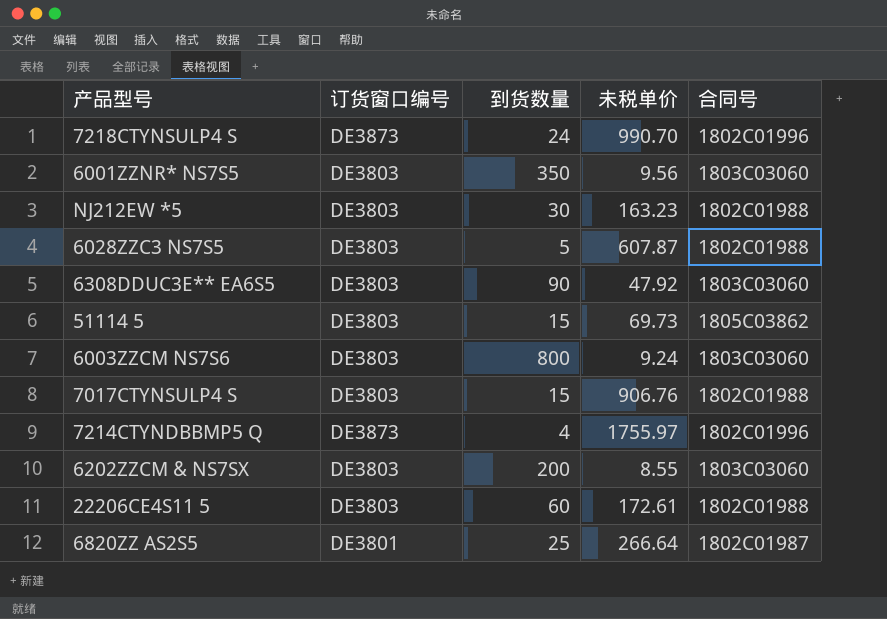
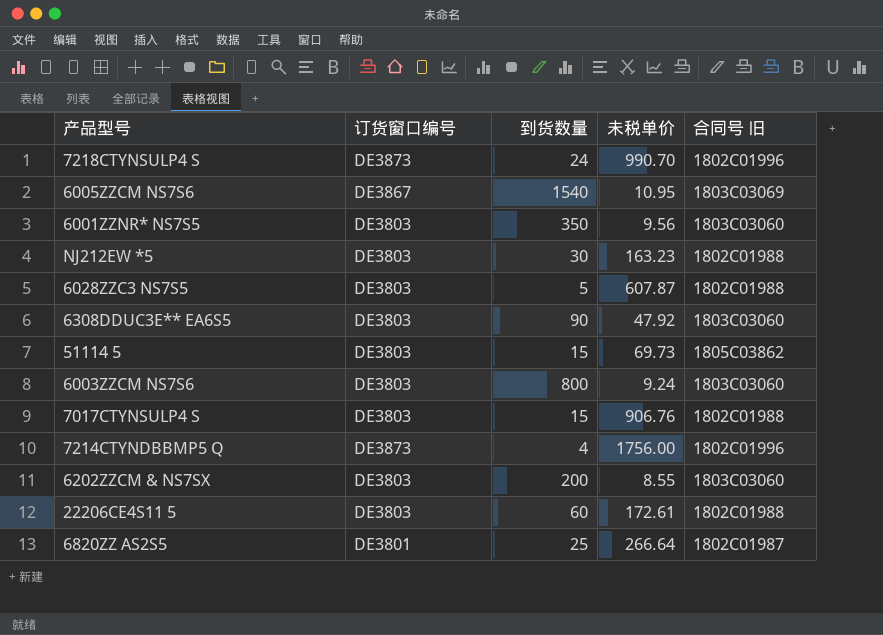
column name: 合同号 -> 合同号 旧
row 6005ZZCM NS7S6: none -> DE3867 | 1540 | 10.95 | 1803C03069
7214CTYNDBBMP5 Q | 未税单价: 1755.97 -> 1756.00

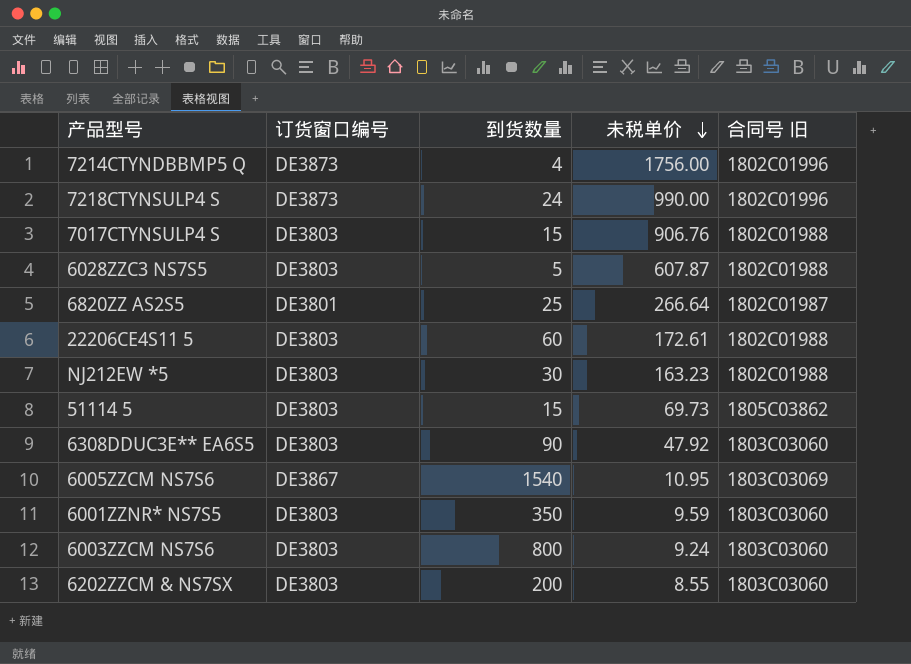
row order: none -> 未税单价 descending
7218CTYNSULP4 S | 未税单价: 990.70 -> 990.00
6001ZZNR* NS7S5 | 未税单价: 9.56 -> 9.59

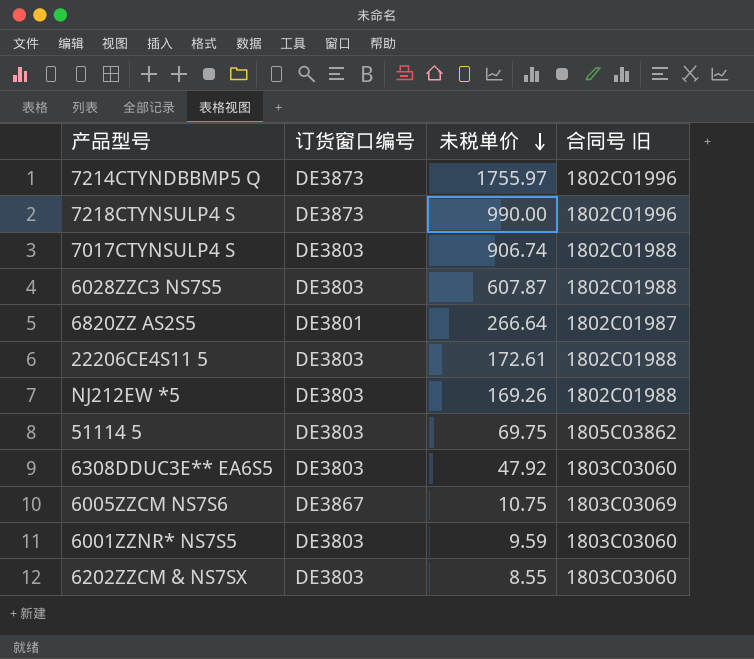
column 到货数量 | position: 3 -> none
row 6003ZZCM NS7S6: DE3803 | 800 | 9.24 | 1803C03060 -> none
7214CTYNDBBMP5 Q | 未税单价: 1756.00 -> 1755.97
7017CTYNSULP4 S | 未税单价: 906.76 -> 906.74
NJ212EW *5 | 未税单价: 163.23 -> 169.26
51114 5 | 未税单价: 69.73 -> 69.75
6005ZZCM NS7S6 | 未税单价: 10.95 -> 10.75

